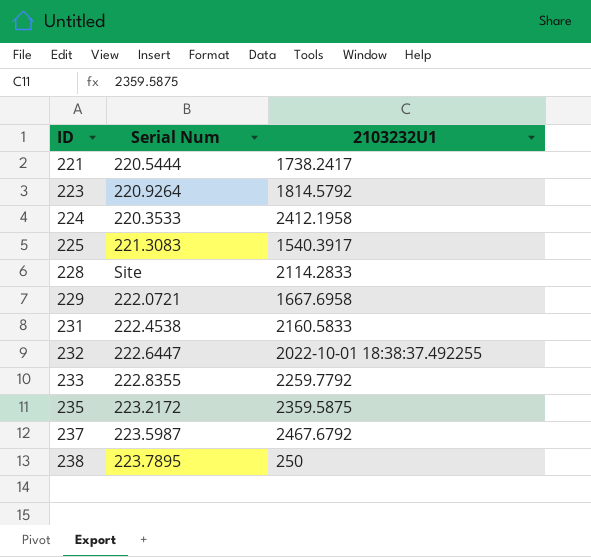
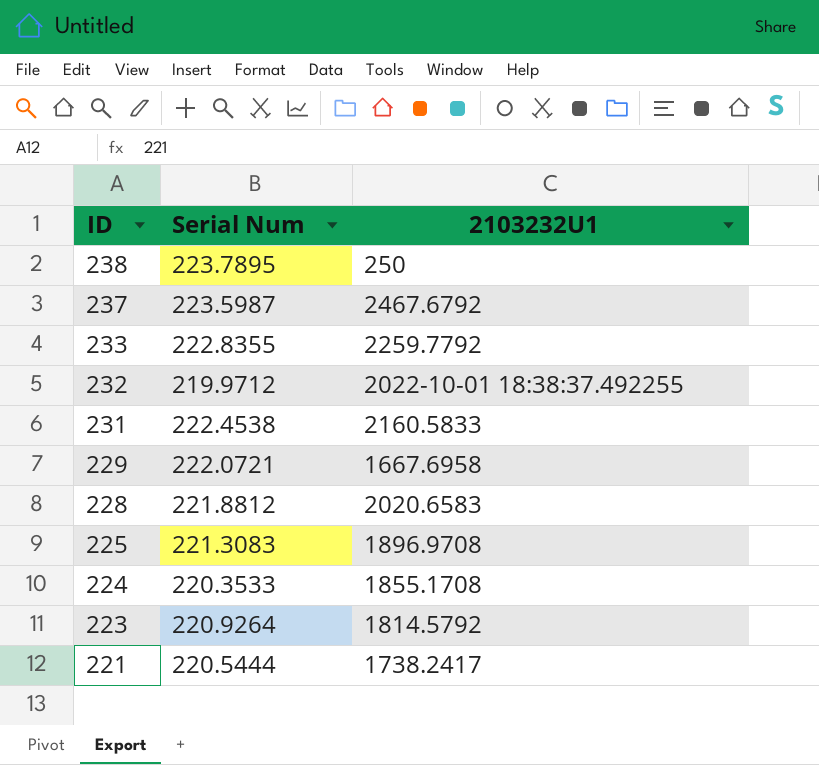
row order: ID ascending -> ID descending
row 235: 223.2172 | 2359.5875 -> none
232 | Serial Num: 222.6447 -> 219.9712
228 | Serial Num: Site -> 221.8812
228 | 2103232U1: 2114.2833 -> 2020.6583
225 | 2103232U1: 1540.3917 -> 1896.9708
224 | 2103232U1: 2412.1958 -> 1855.1708

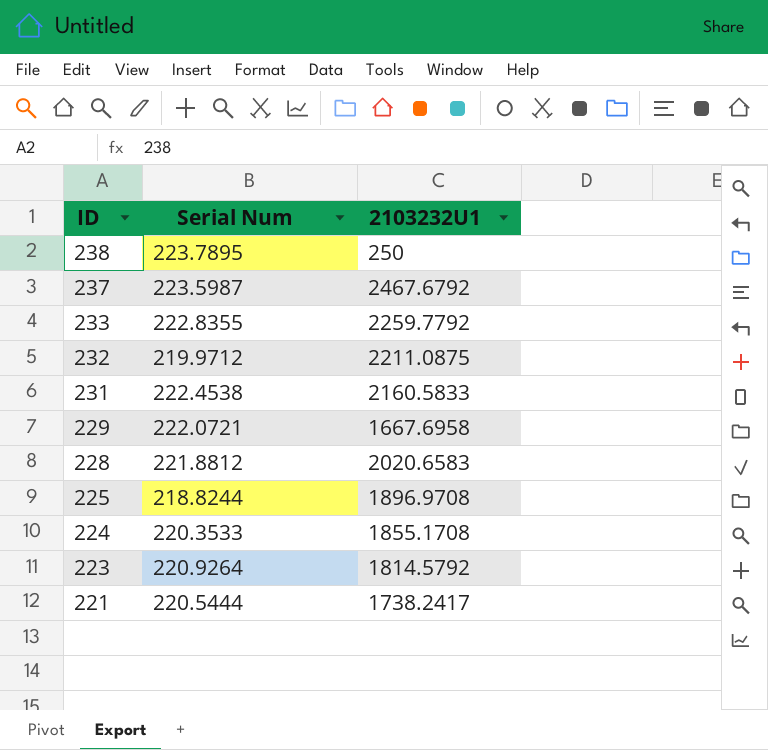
232 | 2103232U1: 2022-10-01 18:38:37.492255 -> 2211.0875
225 | Serial Num: 221.3083 -> 218.8244

